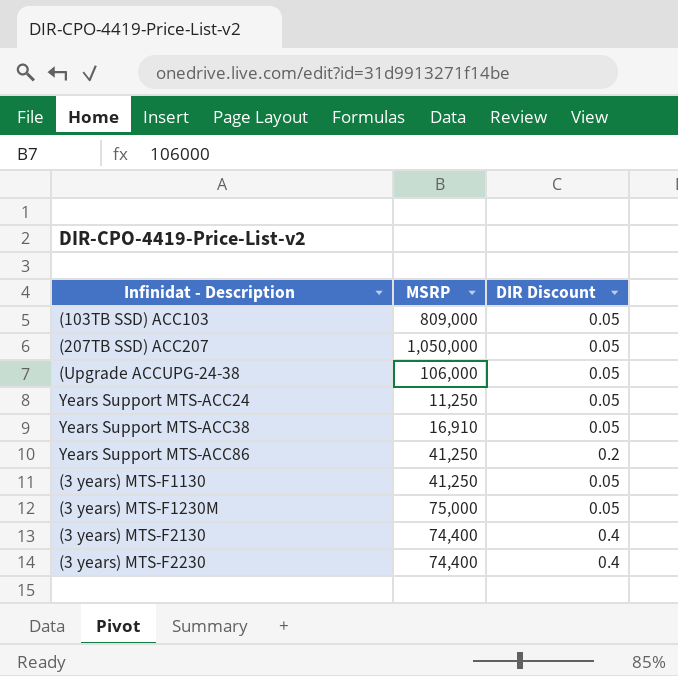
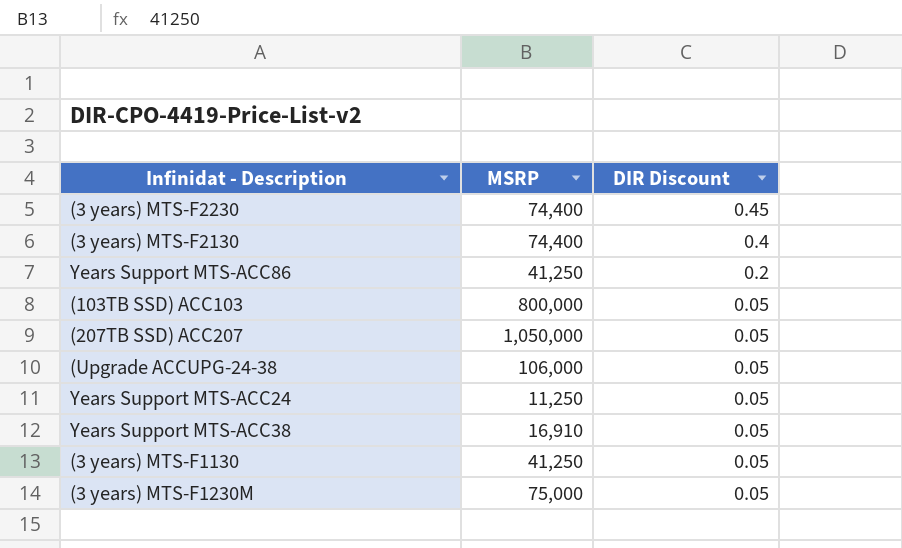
row order: none -> DIR Discount descending
(3 years) MTS-F2230 | DIR Discount: 0.4 -> 0.45
(103TB SSD) ACC103 | MSRP: 809,000 -> 800,000

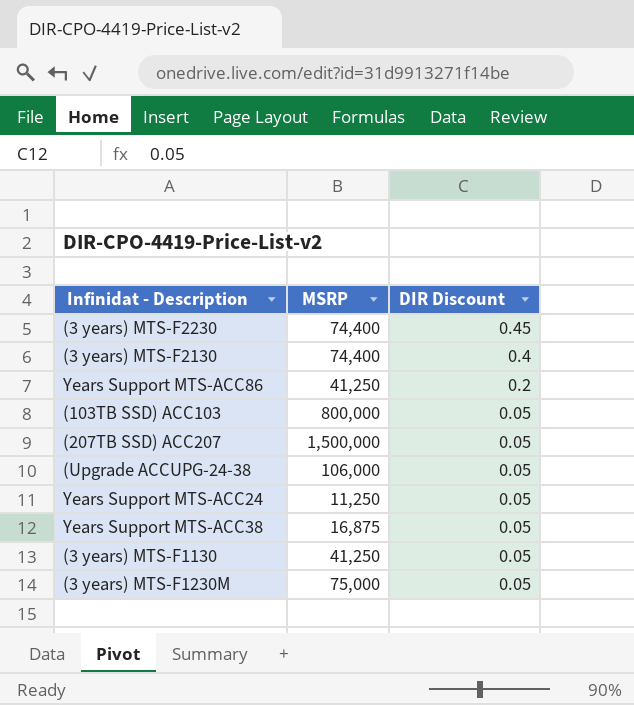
(207TB SSD) ACC207 | MSRP: 1,050,000 -> 1,500,000
Years Support MTS-ACC38 | MSRP: 16,910 -> 16,875

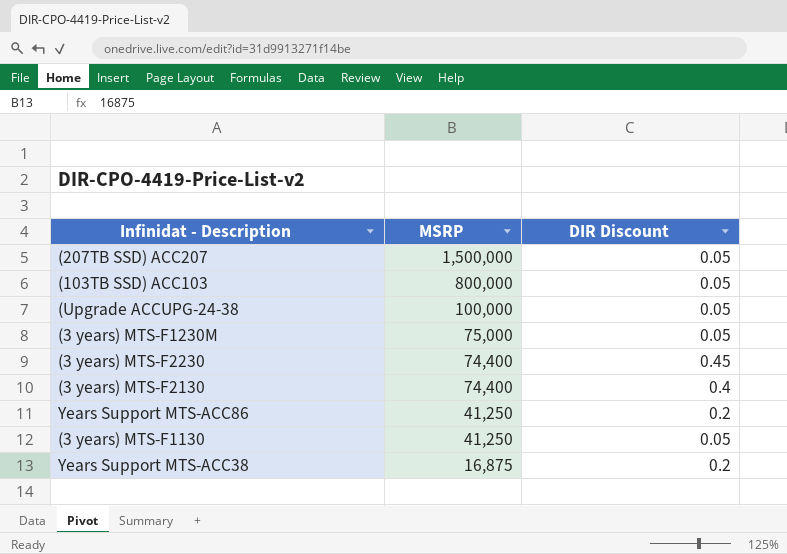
row order: DIR Discount descending -> MSRP descending
row Years Support MTS-ACC24: 11,250 | 0.05 -> none
(Upgrade ACCUPG-24-38 | MSRP: 106,000 -> 100,000
Years Support MTS-ACC38 | DIR Discount: 0.05 -> 0.2

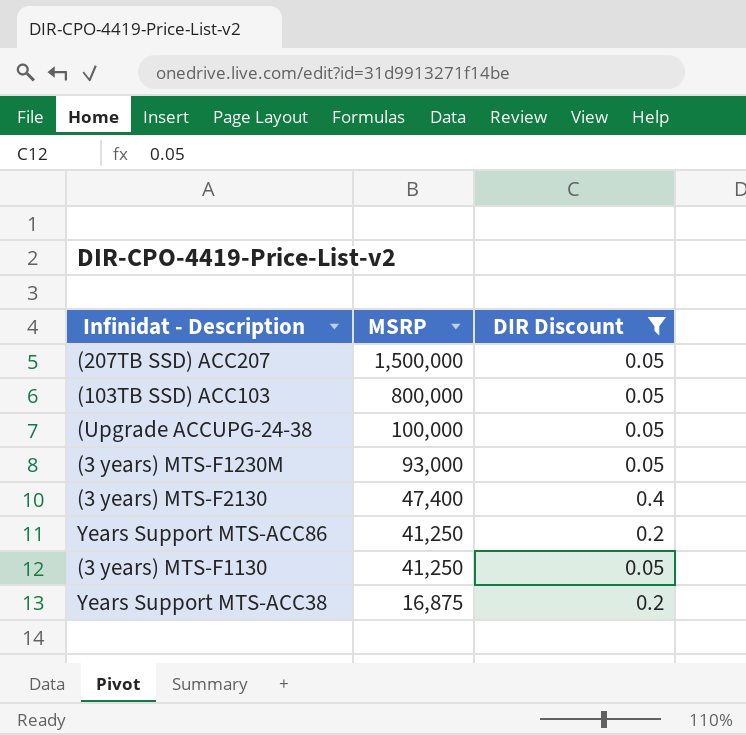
filter: none -> DIR Discount != 0.45
(3 years) MTS-F1230M | MSRP: 75,000 -> 93,000
(3 years) MTS-F2130 | MSRP: 74,400 -> 47,400

